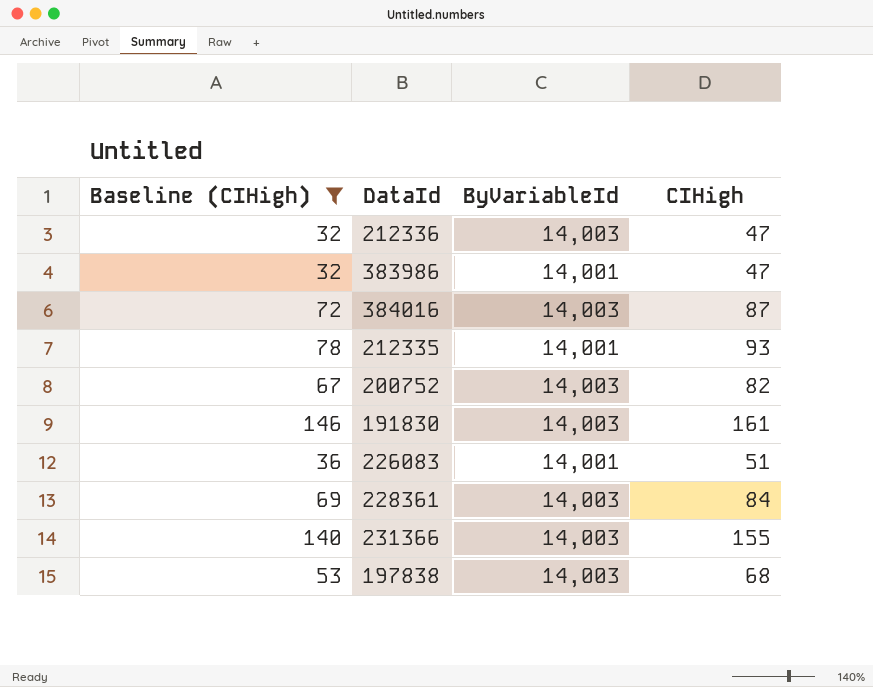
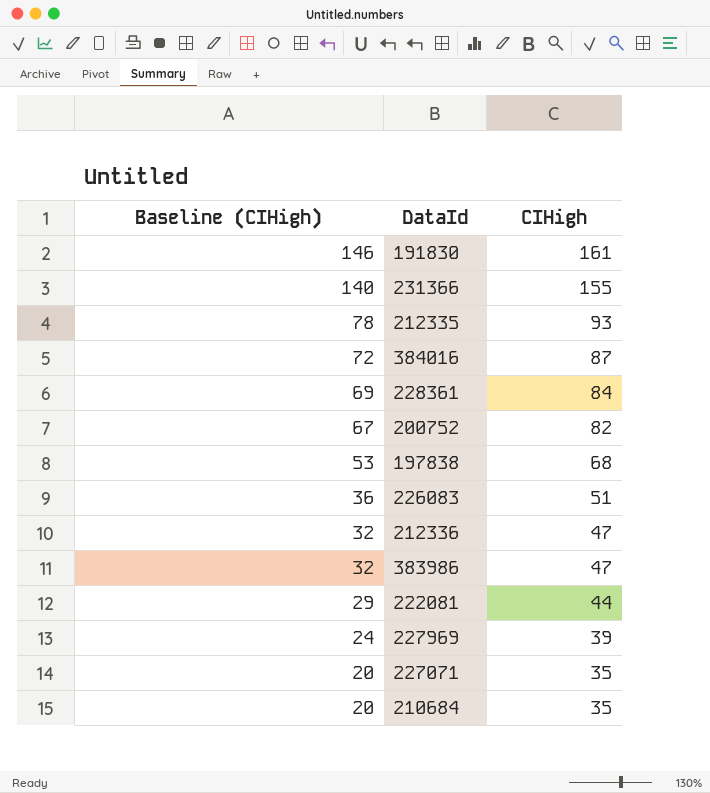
filter: Baseline (CIHigh) >= 32 -> none
row order: none -> Baseline (CIHigh) descending
column ByVariableId | position: 3 -> none

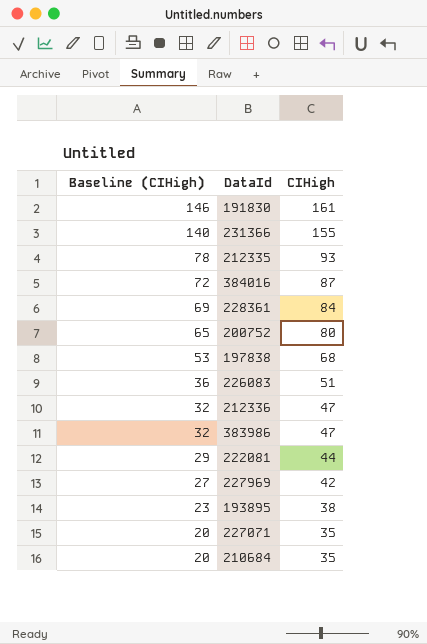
200752 | Baseline (CIHigh): 67 -> 65
200752 | CIHigh: 82 -> 80
227969 | Baseline (CIHigh): 24 -> 27
227969 | CIHigh: 39 -> 42
row 193895: none -> 23 | 38

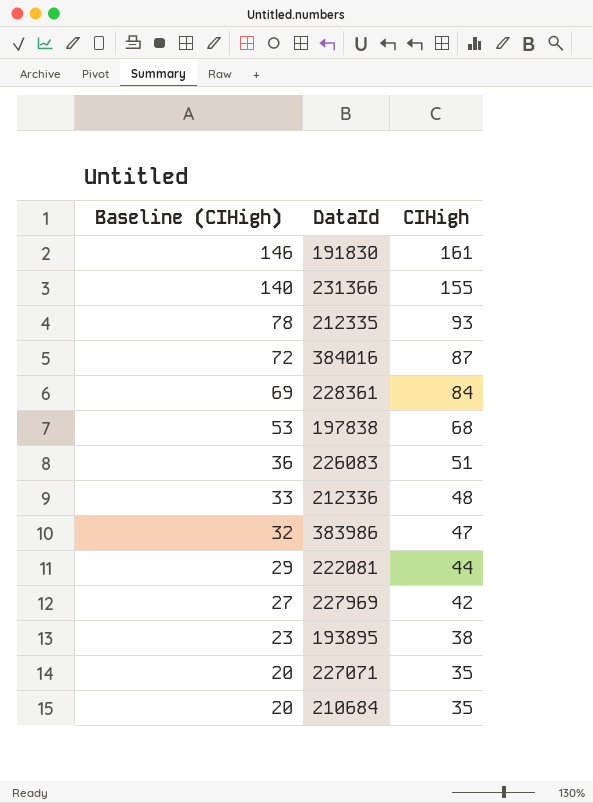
row 200752: 65 | 80 -> none
212336 | Baseline (CIHigh): 32 -> 33
212336 | CIHigh: 47 -> 48

